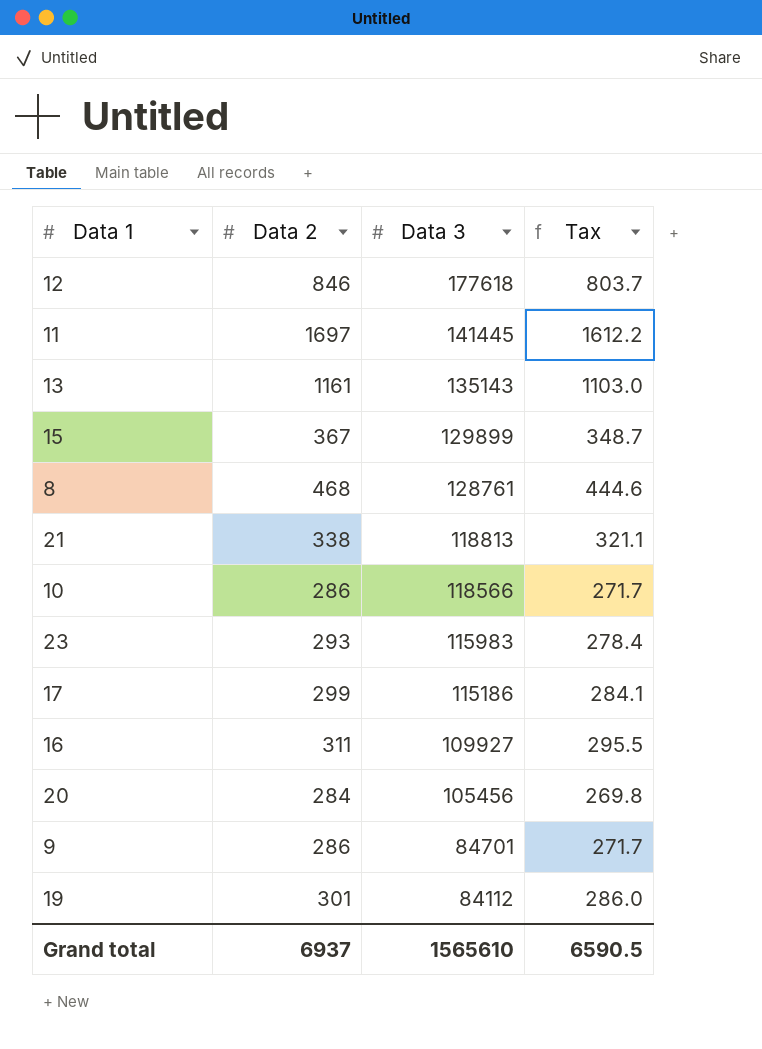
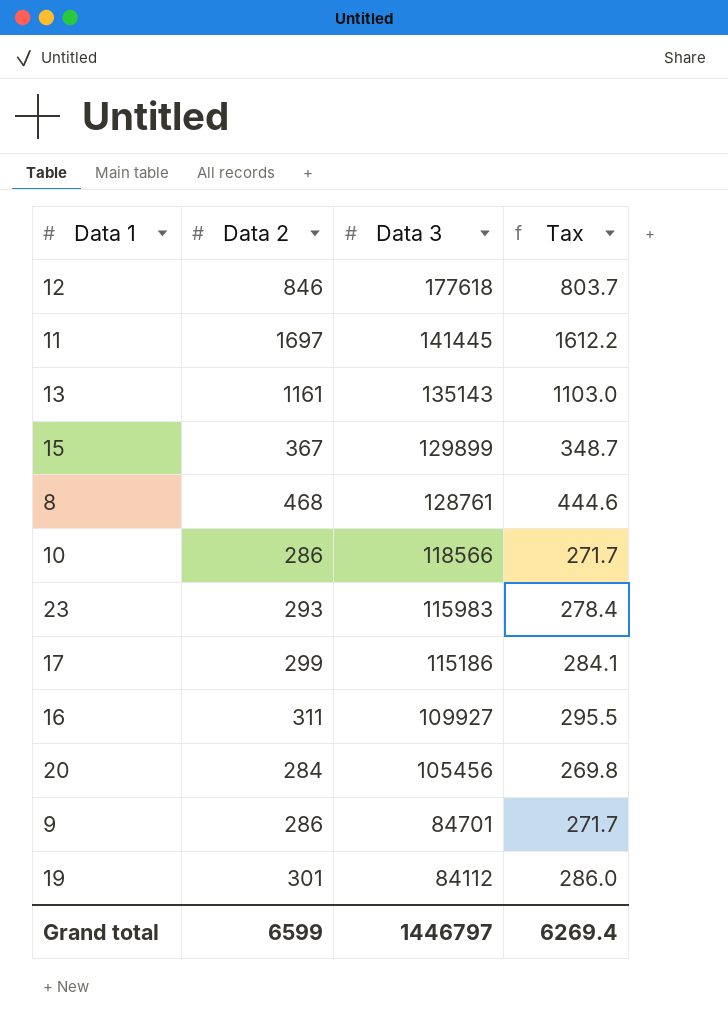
row 21: 338 | 118813 | 321.1 -> none
Grand total | Data 2: 6937 -> 6599
Grand total | Data 3: 1565610 -> 1446797
Grand total | Tax: 6590.5 -> 6269.4

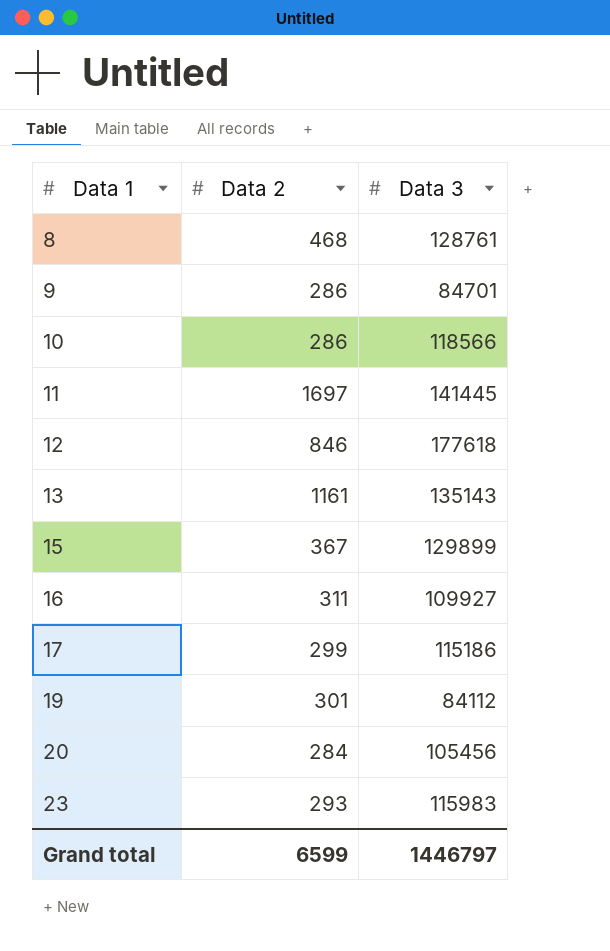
row order: Data 3 descending -> Data 1 ascending
column Tax | formula: [Data 2] * 0.95 -> none

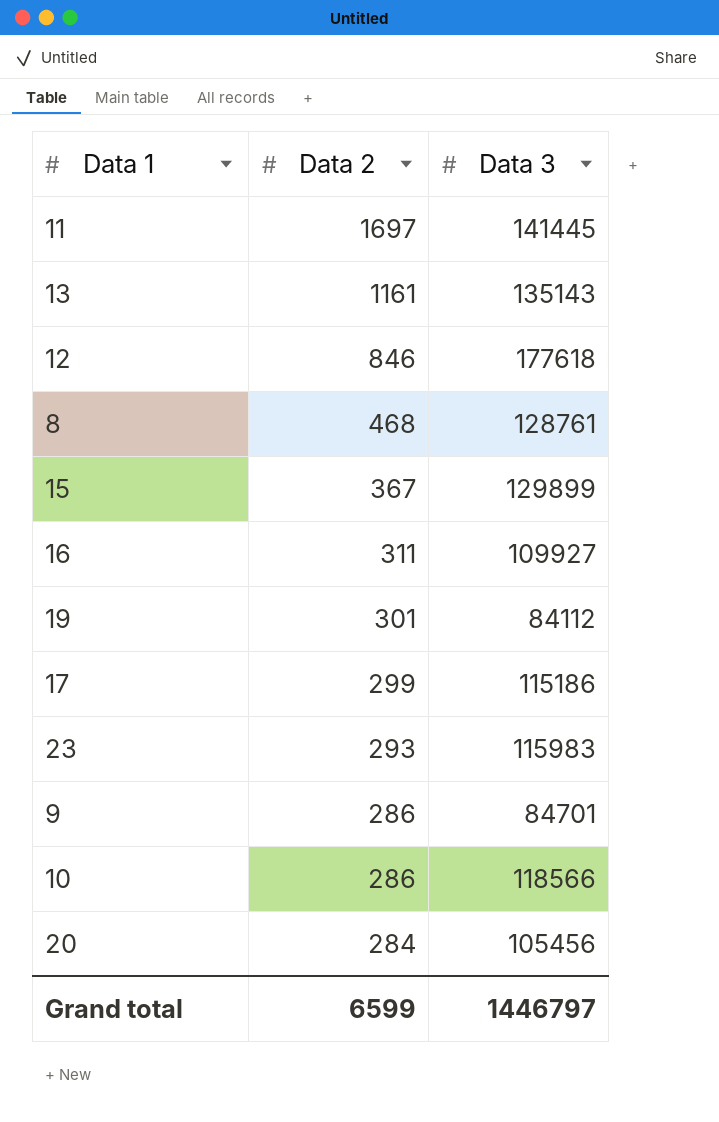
row order: Data 1 ascending -> Data 2 descending

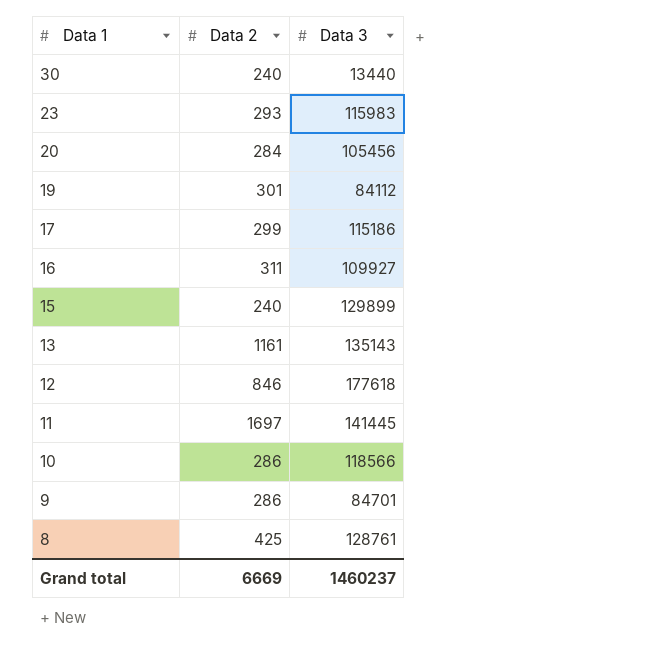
row order: Data 2 descending -> Data 1 descending
row 30: none -> 240 | 13440
15 | Data 2: 367 -> 240
8 | Data 2: 468 -> 425
Grand total | Data 2: 6599 -> 6669
Grand total | Data 3: 1446797 -> 1460237

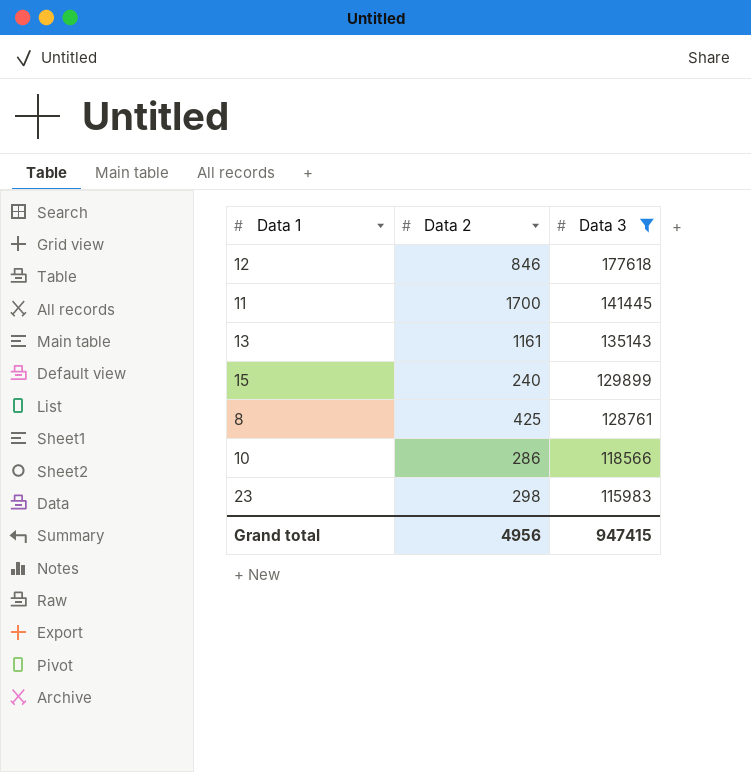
filter: none -> Data 3 >= 115983
row order: Data 1 descending -> Data 3 descending
11 | Data 2: 1697 -> 1700
23 | Data 2: 293 -> 298
Grand total | Data 2: 6669 -> 4956
Grand total | Data 3: 1460237 -> 947415

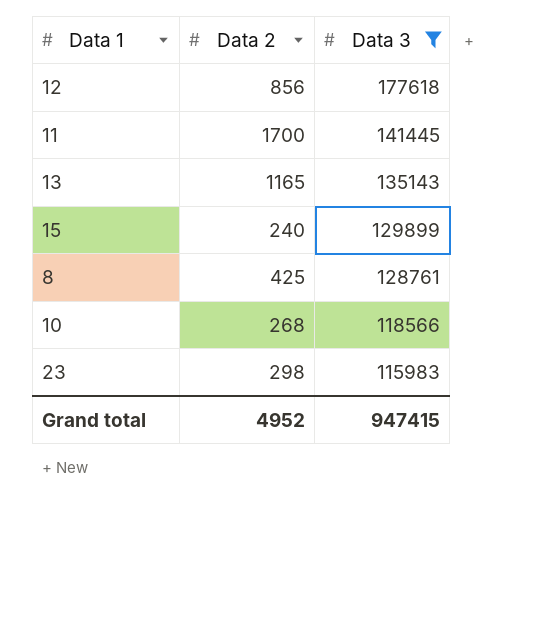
12 | Data 2: 846 -> 856
13 | Data 2: 1161 -> 1165
10 | Data 2: 286 -> 268
Grand total | Data 2: 4956 -> 4952

